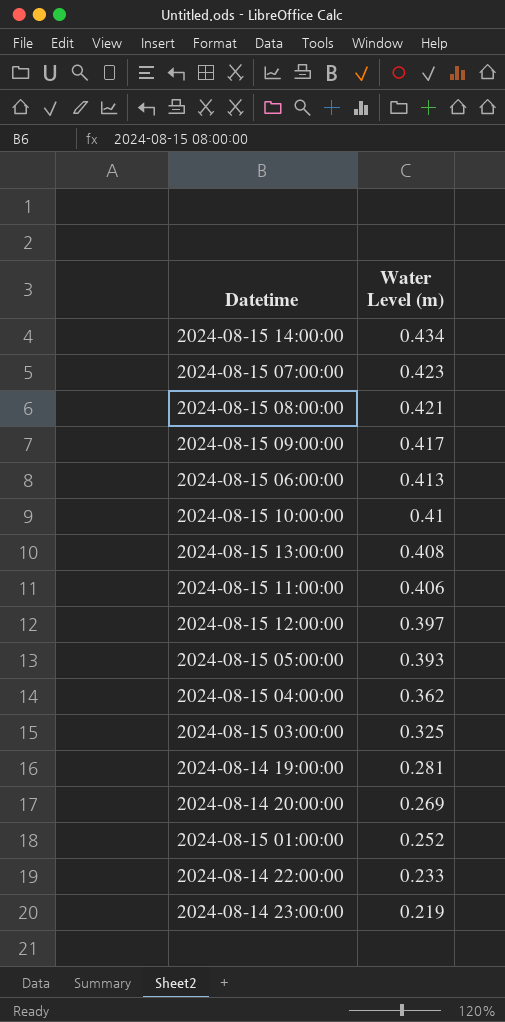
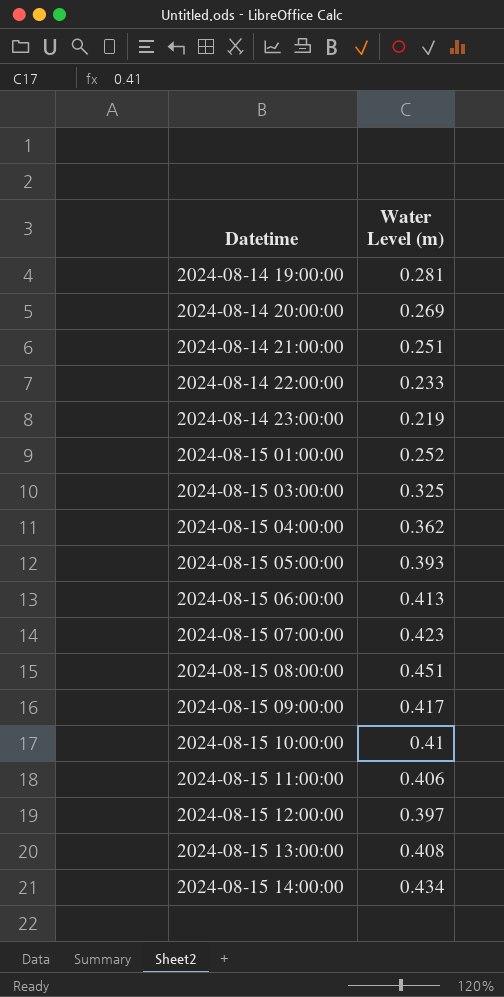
row order: Water Level (m) descending -> Datetime ascending
row 2024-08-14 21:00:00: none -> 0.251
2024-08-15 08:00:00 | Water Level (m): 0.421 -> 0.451

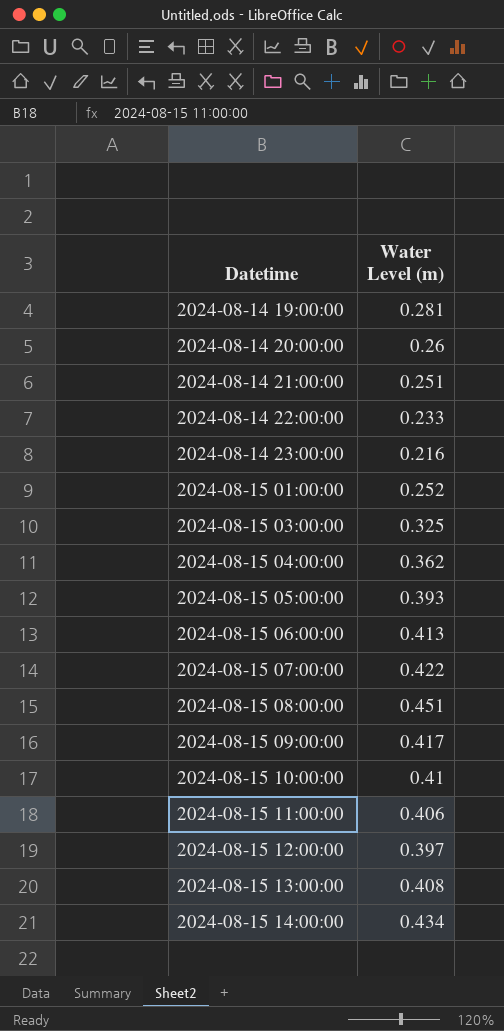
2024-08-14 20:00:00 | Water Level (m): 0.269 -> 0.26
2024-08-14 23:00:00 | Water Level (m): 0.219 -> 0.216
2024-08-15 07:00:00 | Water Level (m): 0.423 -> 0.422

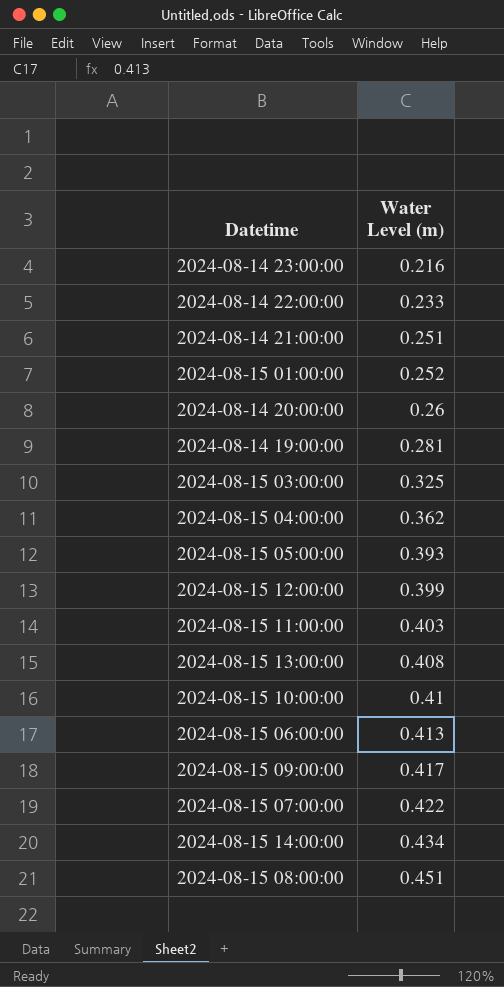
row order: Datetime ascending -> Water Level (m) ascending
2024-08-15 12:00:00 | Water Level (m): 0.397 -> 0.399
2024-08-15 11:00:00 | Water Level (m): 0.406 -> 0.403

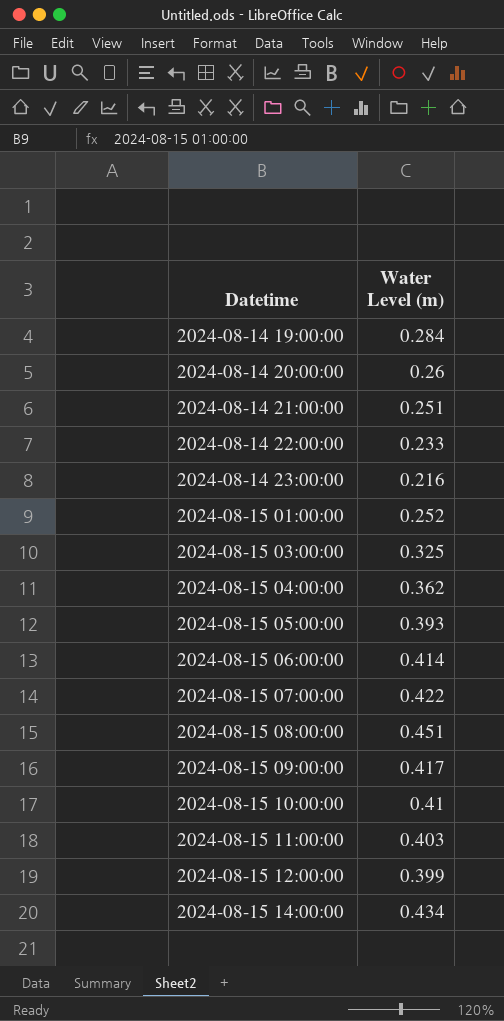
row order: Water Level (m) ascending -> Datetime ascending
row 2024-08-15 13:00:00: 0.408 -> none
2024-08-14 19:00:00 | Water Level (m): 0.281 -> 0.284
2024-08-15 06:00:00 | Water Level (m): 0.413 -> 0.414

